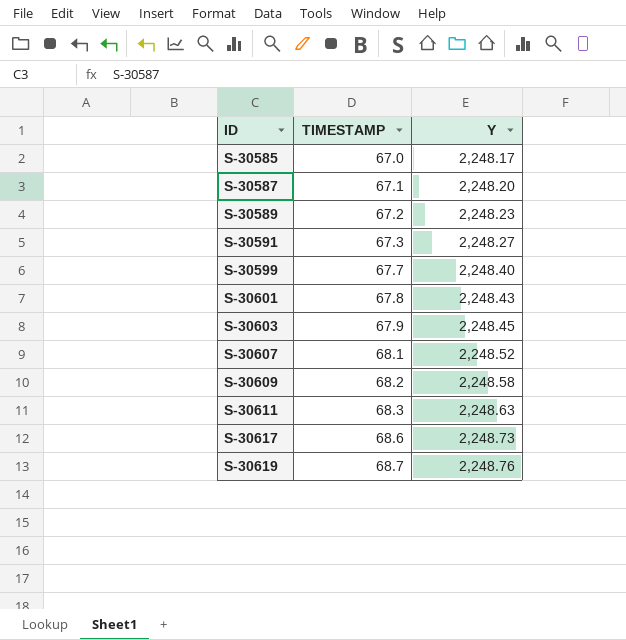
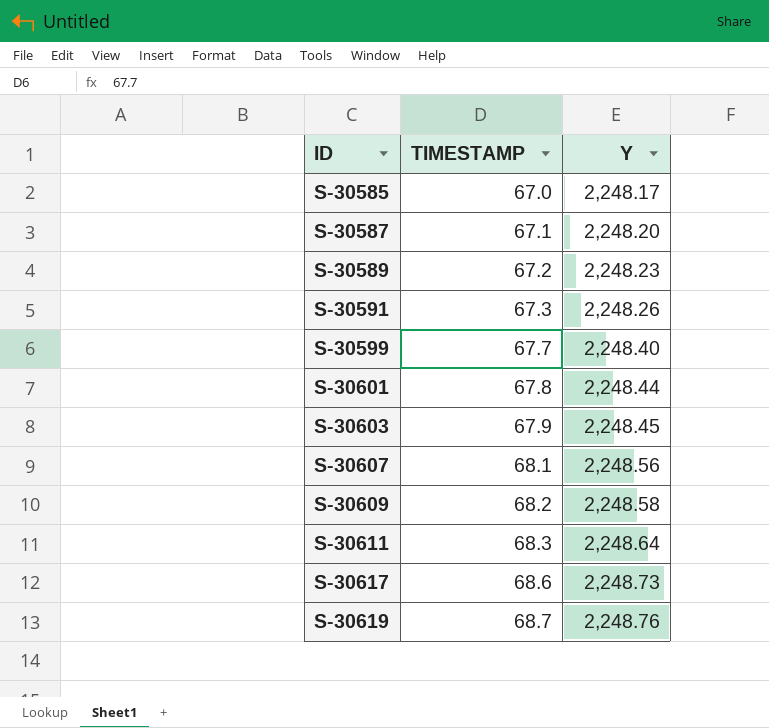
S-30591 | Y: 2,248.27 -> 2,248.26
S-30601 | Y: 2,248.43 -> 2,248.44
S-30607 | Y: 2,248.52 -> 2,248.56
S-30611 | Y: 2,248.63 -> 2,248.64

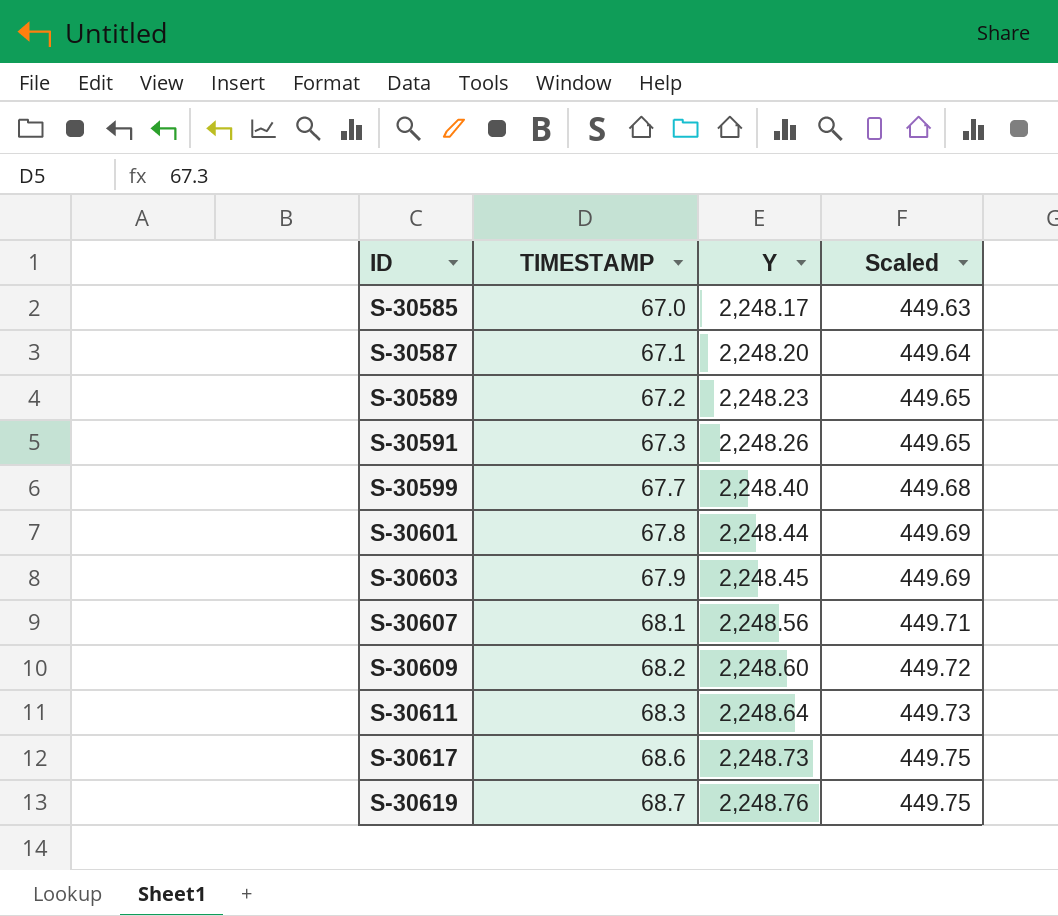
column Scaled | formula: none -> [Y] * 0.2
S-30609 | Y: 2,248.58 -> 2,248.60

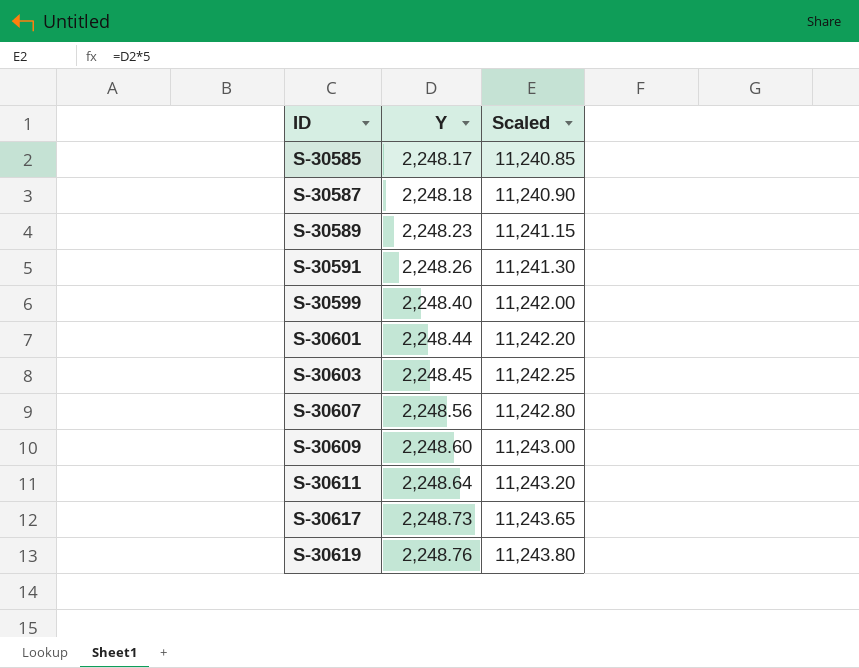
column TIMESTAMP | position: 2 -> none
column Scaled | formula: [Y] * 0.2 -> [Y] * 5
S-30587 | Y: 2,248.20 -> 2,248.18

